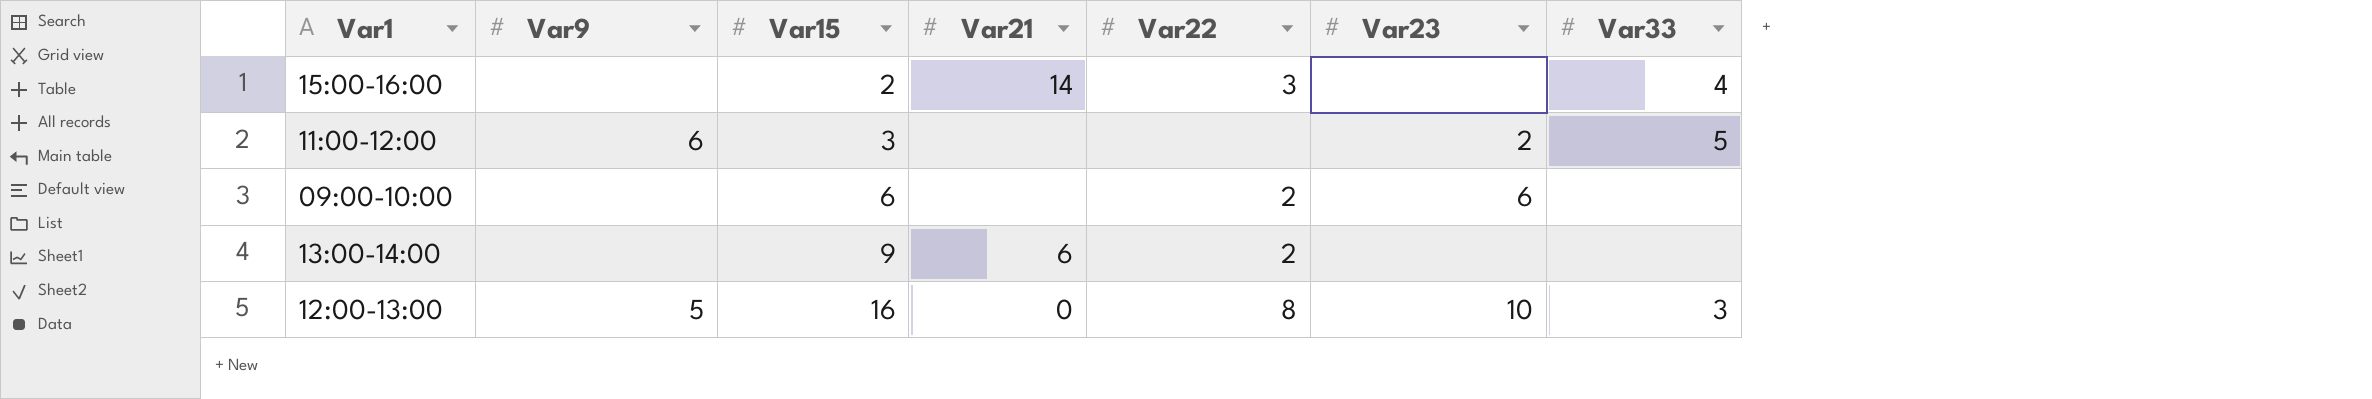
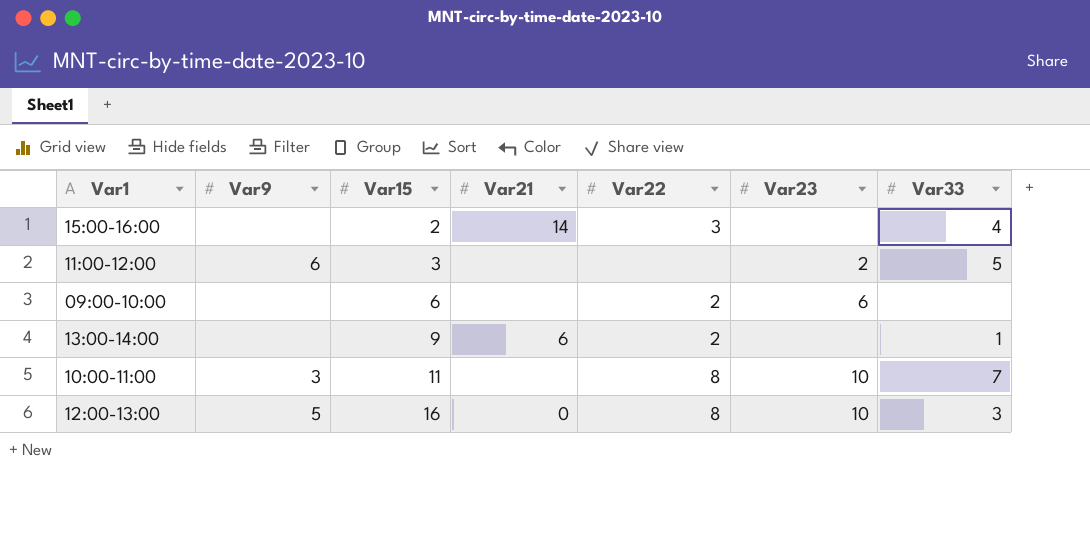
13:00-14:00 | Var33: none -> 1
row 10:00-11:00: none -> 3 | 11 | none | 8 | 10 | 7

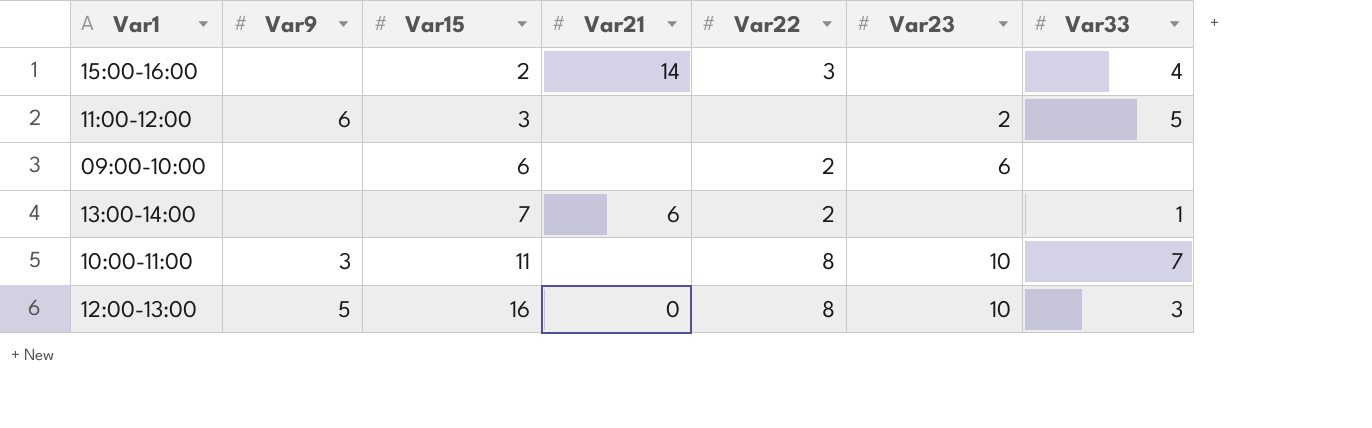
13:00-14:00 | Var15: 9 -> 7

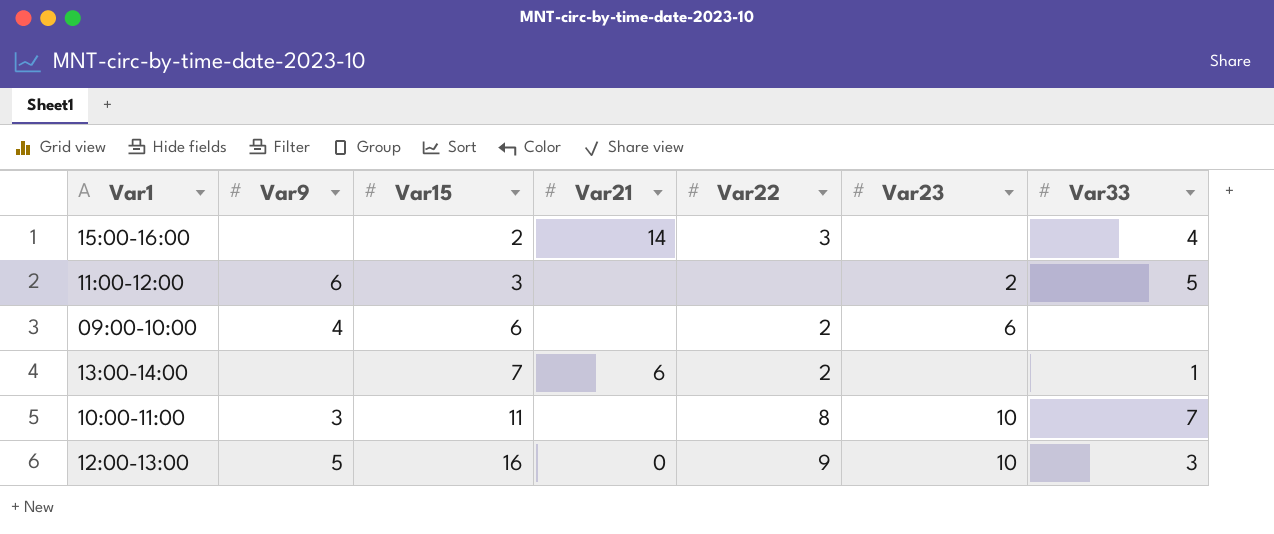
09:00-10:00 | Var9: none -> 4
12:00-13:00 | Var22: 8 -> 9

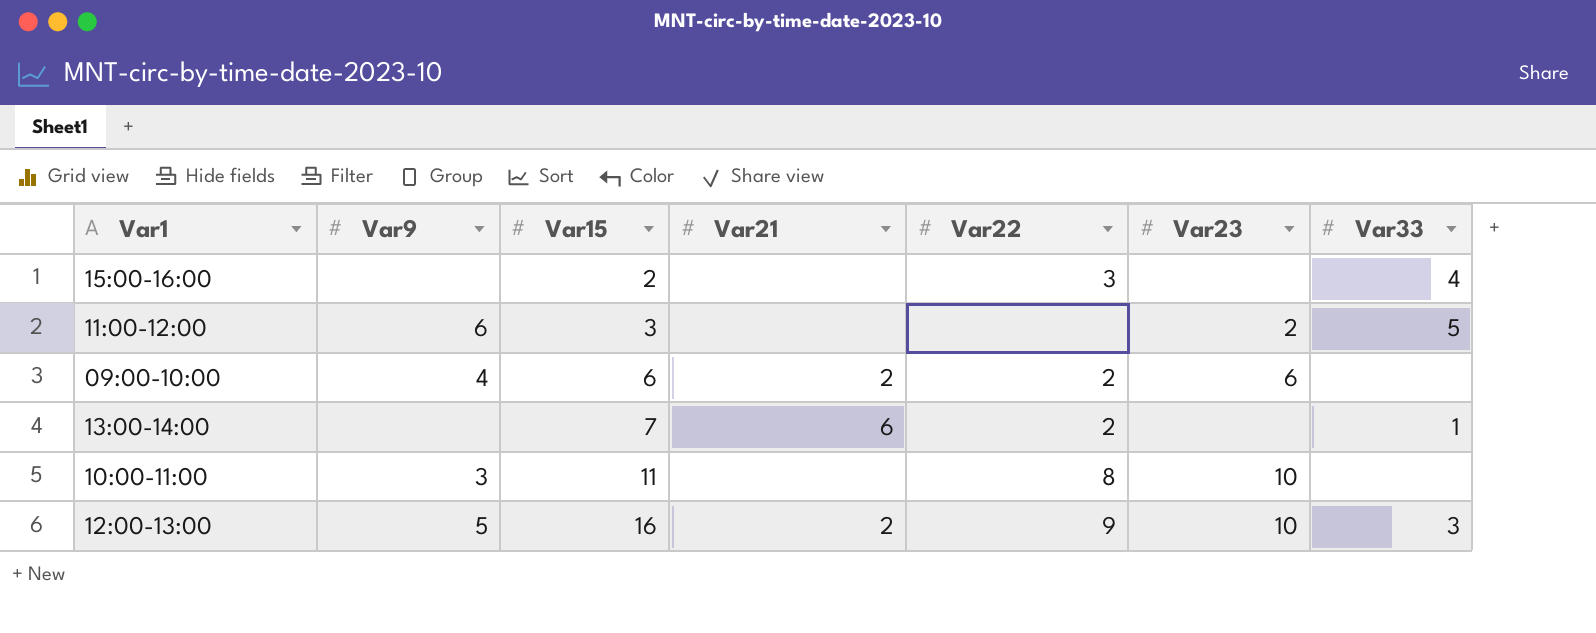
15:00-16:00 | Var21: 14 -> none
09:00-10:00 | Var21: none -> 2
10:00-11:00 | Var33: 7 -> none
12:00-13:00 | Var21: 0 -> 2

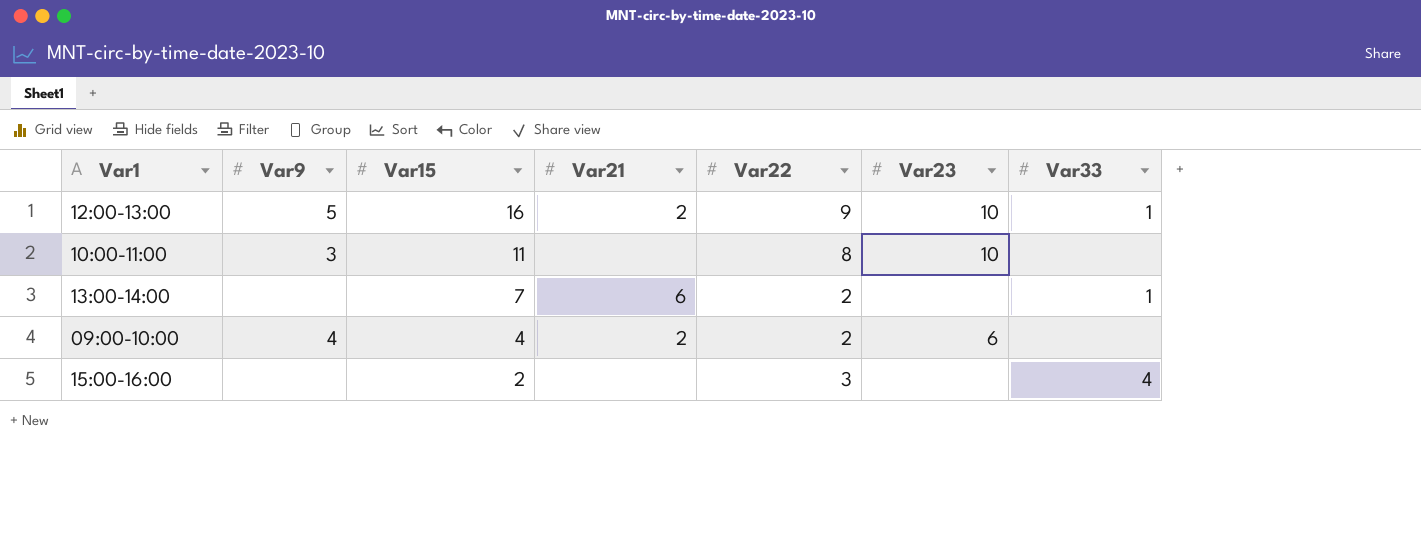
row order: Var15 ascending -> Var15 descending
row 11:00-12:00: 6 | 3 | none | none | 2 | 5 -> none
12:00-13:00 | Var33: 3 -> 1
09:00-10:00 | Var15: 6 -> 4

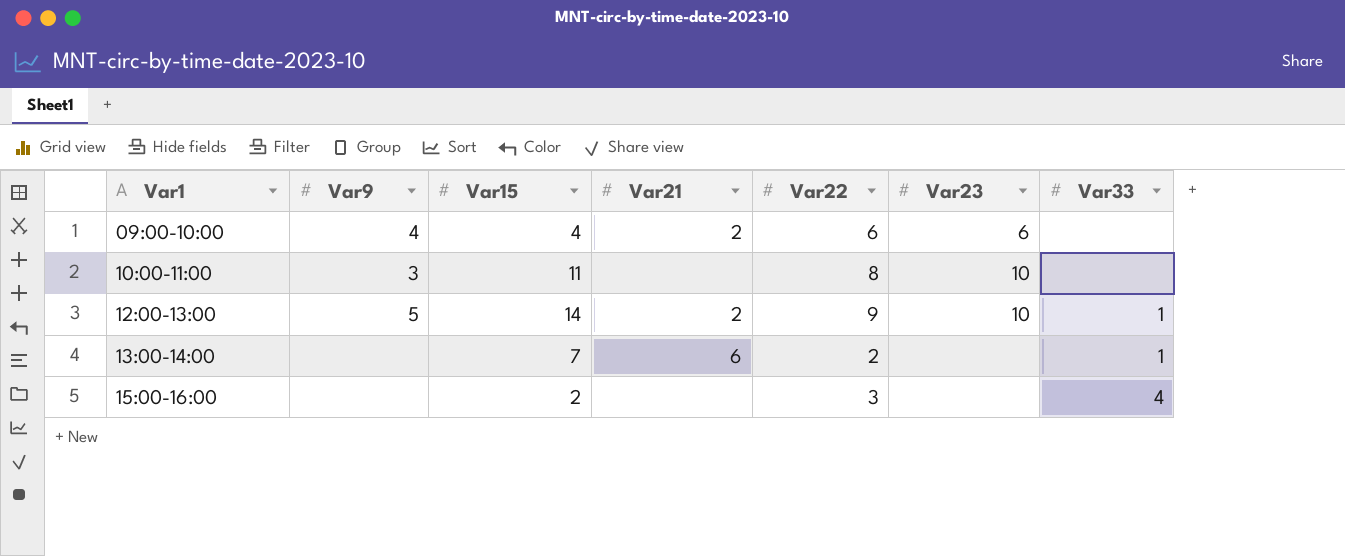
row order: Var15 descending -> Var1 ascending
09:00-10:00 | Var22: 2 -> 6
12:00-13:00 | Var15: 16 -> 14

